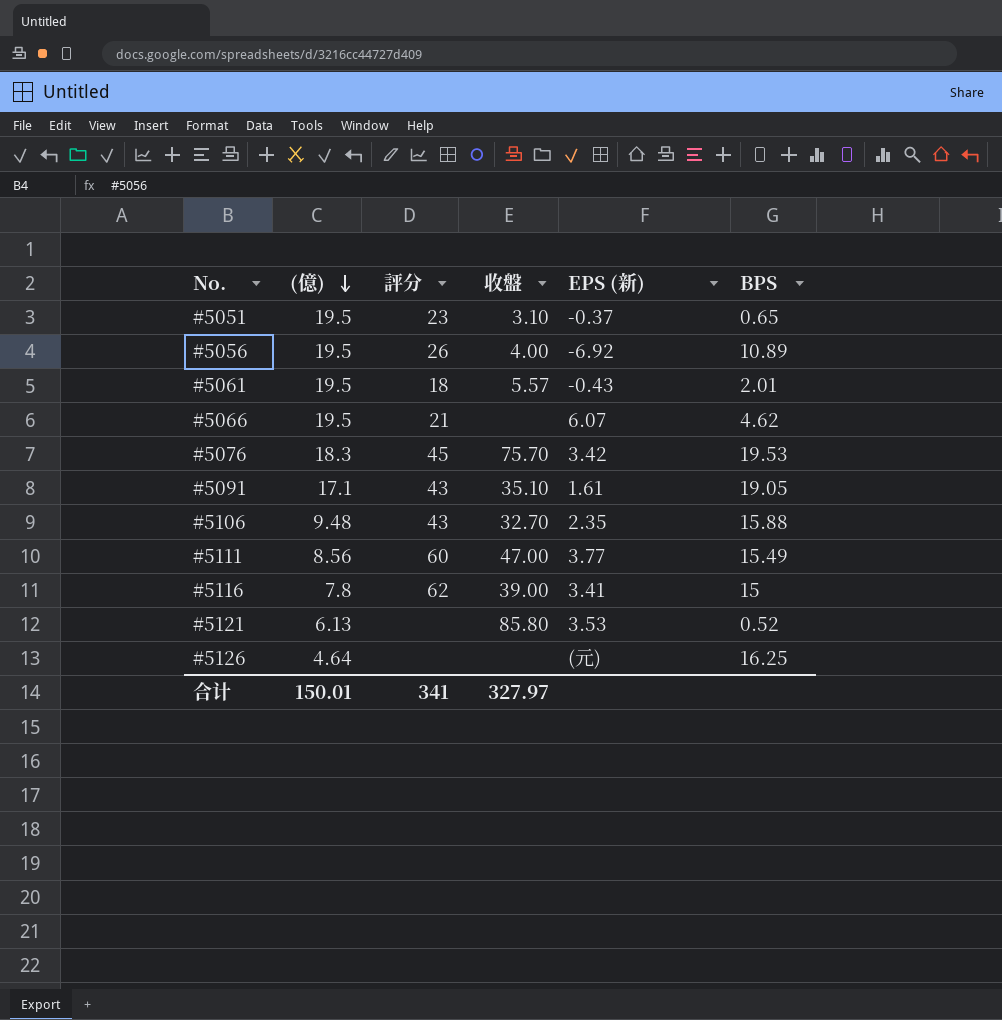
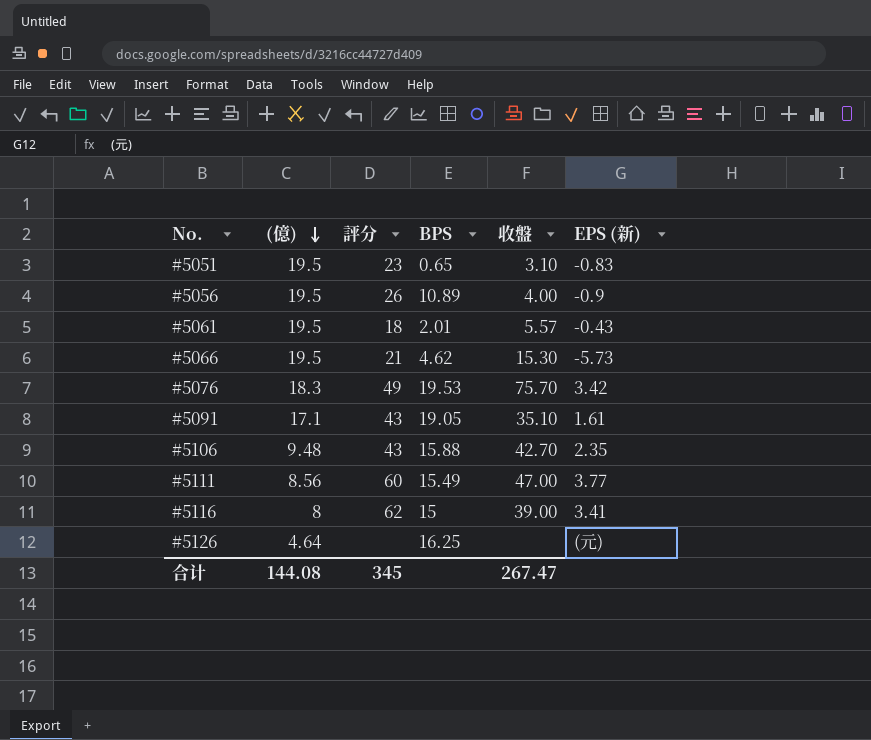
column BPS | position: 6 -> 4
row #5121: 6.13 | none | 85.80 | 3.53 | 0.52 -> none
#5051 | EPS (新): -0.37 -> -0.83
#5056 | EPS (新): -6.92 -> -0.9
#5066 | 收盤: none -> 15.30
#5066 | EPS (新): 6.07 -> -5.73
#5076 | 評分: 45 -> 49
#5106 | 收盤: 32.70 -> 42.70
#5116 | (億): 7.8 -> 8
合计 | (億): 150.01 -> 144.08
合计 | 評分: 341 -> 345
合计 | 收盤: 327.97 -> 267.47

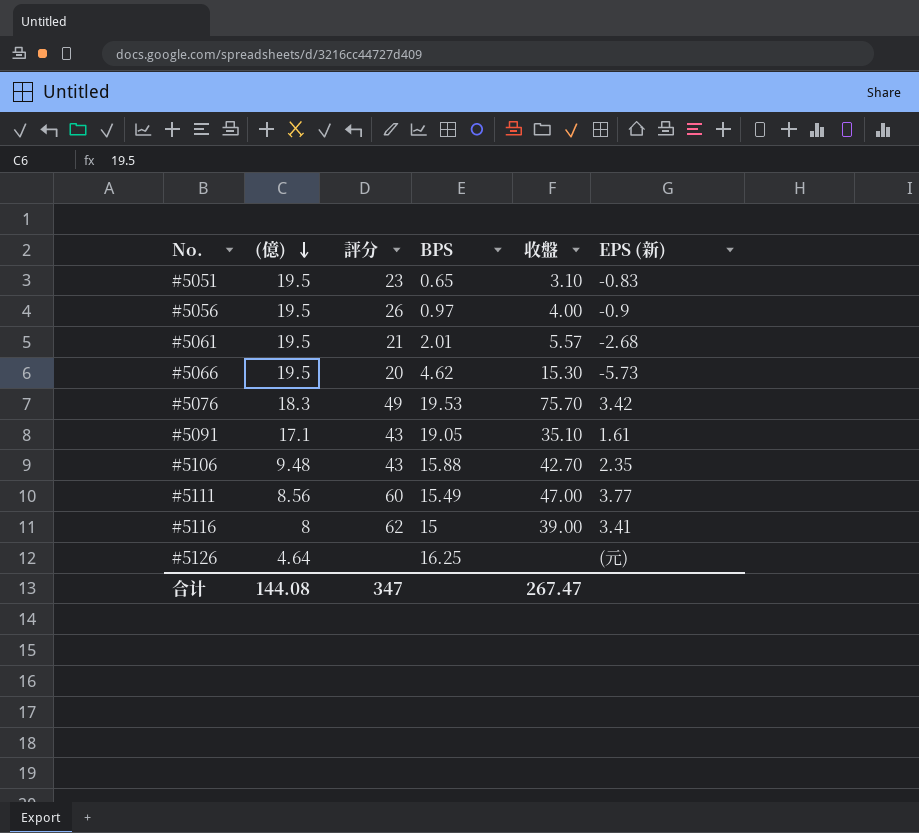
#5056 | BPS: 10.89 -> 0.97
#5061 | 評分: 18 -> 21
#5061 | EPS (新): -0.43 -> -2.68
#5066 | 評分: 21 -> 20
合计 | 評分: 345 -> 347

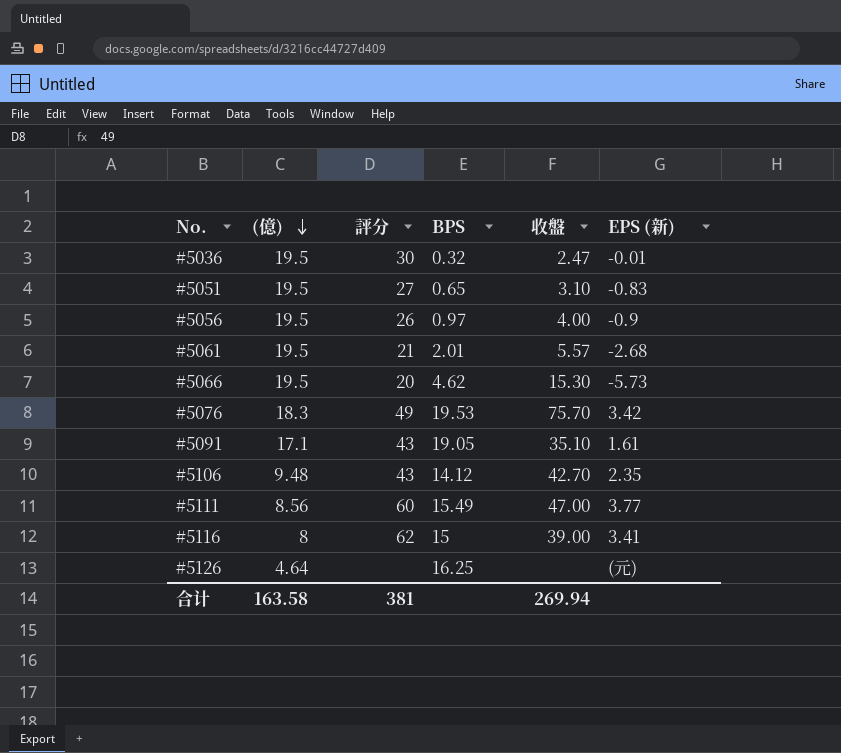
row #5036: none -> 19.5 | 30 | 0.32 | 2.47 | -0.01
#5051 | 評分: 23 -> 27
#5106 | BPS: 15.88 -> 14.12
合计 | (億): 144.08 -> 163.58
合计 | 評分: 347 -> 381
合计 | 收盤: 267.47 -> 269.94

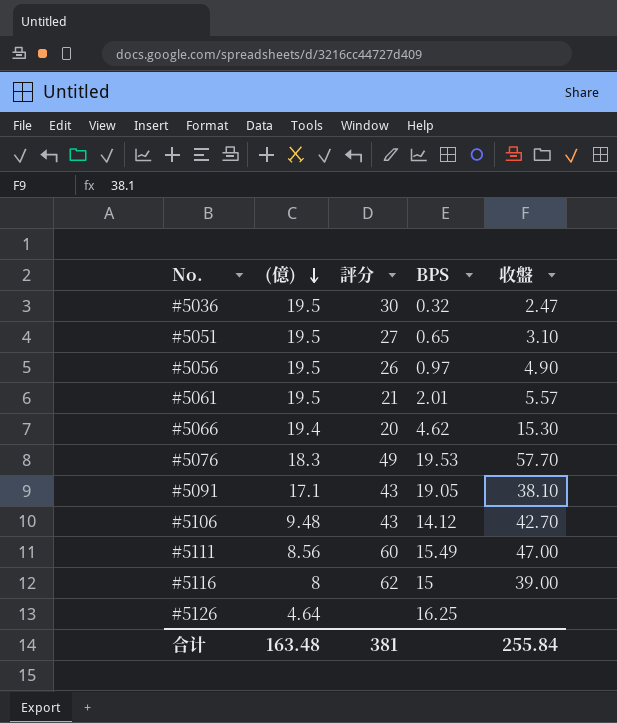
column EPS (新) | position: 6 -> none
#5056 | 收盤: 4.00 -> 4.90
#5066 | (億): 19.5 -> 19.4
#5076 | 收盤: 75.70 -> 57.70
#5091 | 收盤: 35.10 -> 38.10
合计 | (億): 163.58 -> 163.48
合计 | 收盤: 269.94 -> 255.84

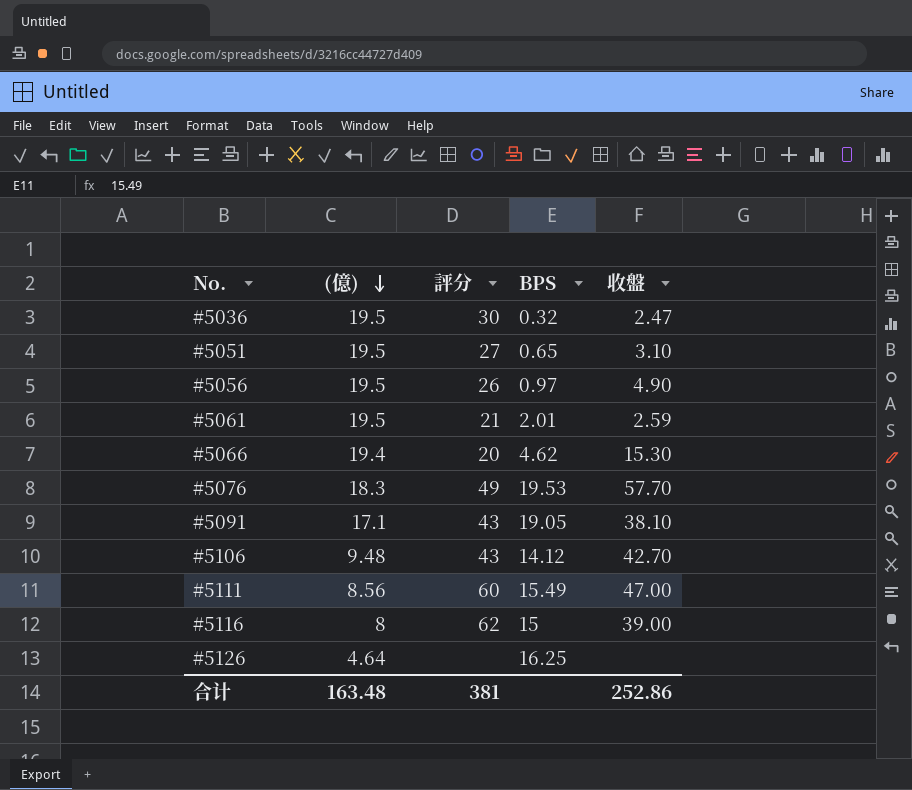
#5061 | 收盤: 5.57 -> 2.59
合计 | 收盤: 255.84 -> 252.86

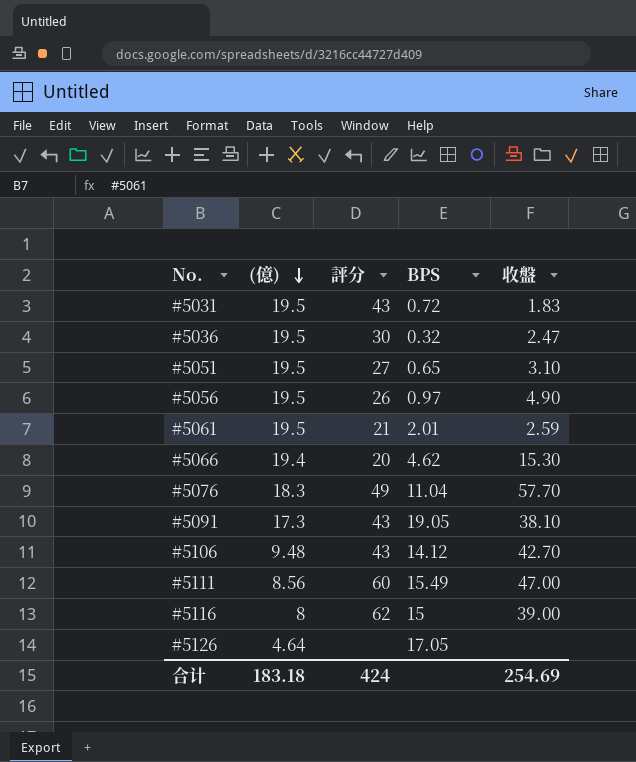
row #5031: none -> 19.5 | 43 | 0.72 | 1.83
#5076 | BPS: 19.53 -> 11.04
#5091 | (億): 17.1 -> 17.3
#5126 | BPS: 16.25 -> 17.05
合计 | (億): 163.48 -> 183.18
合计 | 評分: 381 -> 424
合计 | 收盤: 252.86 -> 254.69

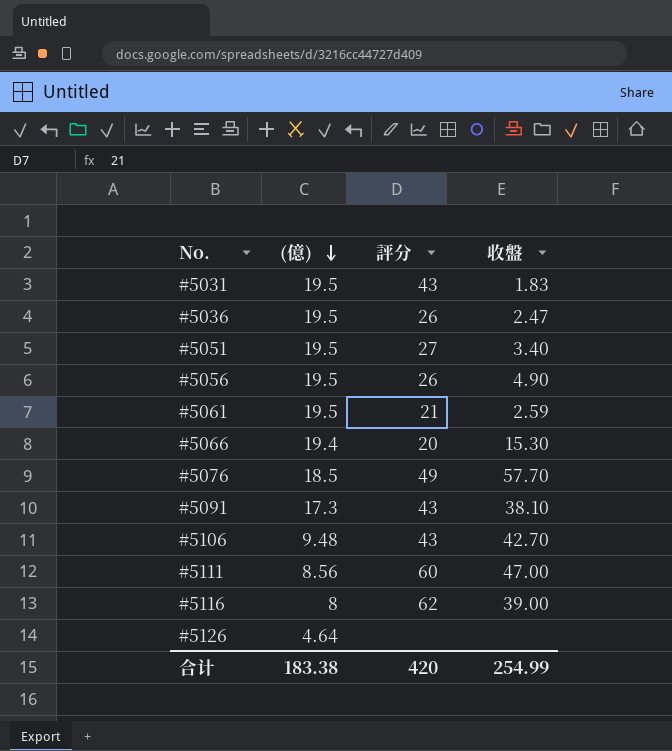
column BPS | position: 4 -> none
#5036 | 評分: 30 -> 26
#5051 | 收盤: 3.10 -> 3.40
#5076 | (億): 18.3 -> 18.5
合计 | (億): 183.18 -> 183.38
合计 | 評分: 424 -> 420
合计 | 收盤: 254.69 -> 254.99

